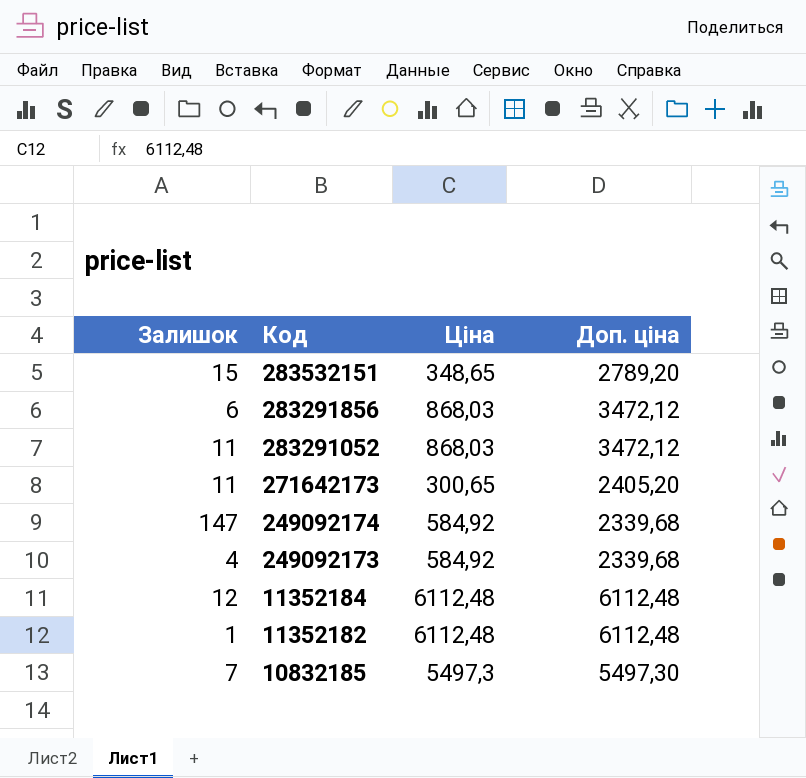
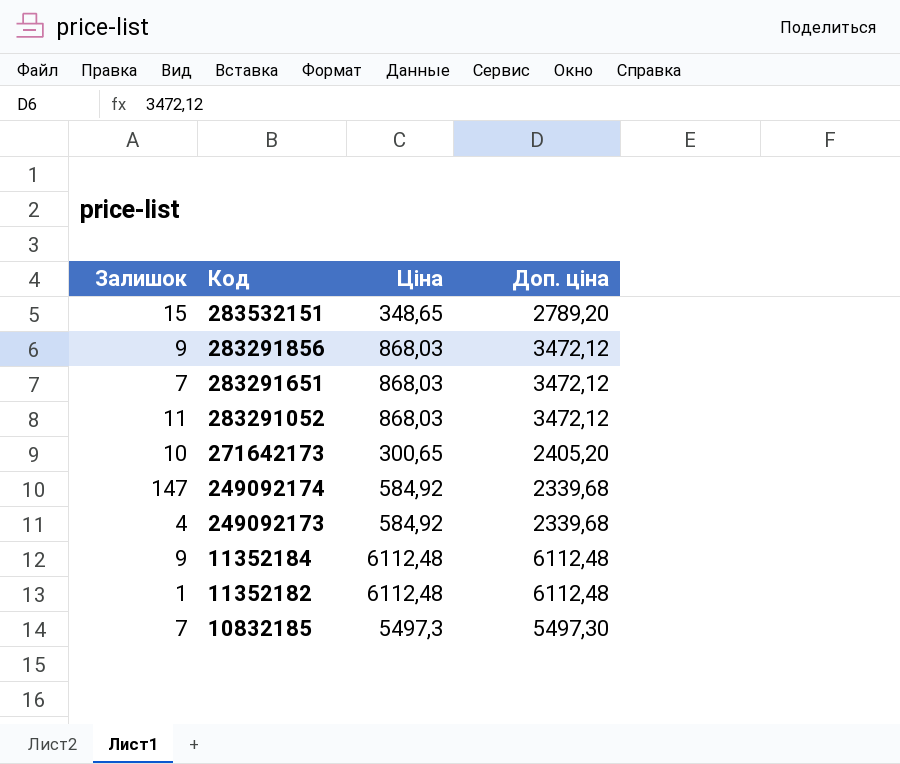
283291856 | Залишок: 6 -> 9
row 283291651: none -> 7 | 868,03 | 3472,12
271642173 | Залишок: 11 -> 10
11352184 | Залишок: 12 -> 9

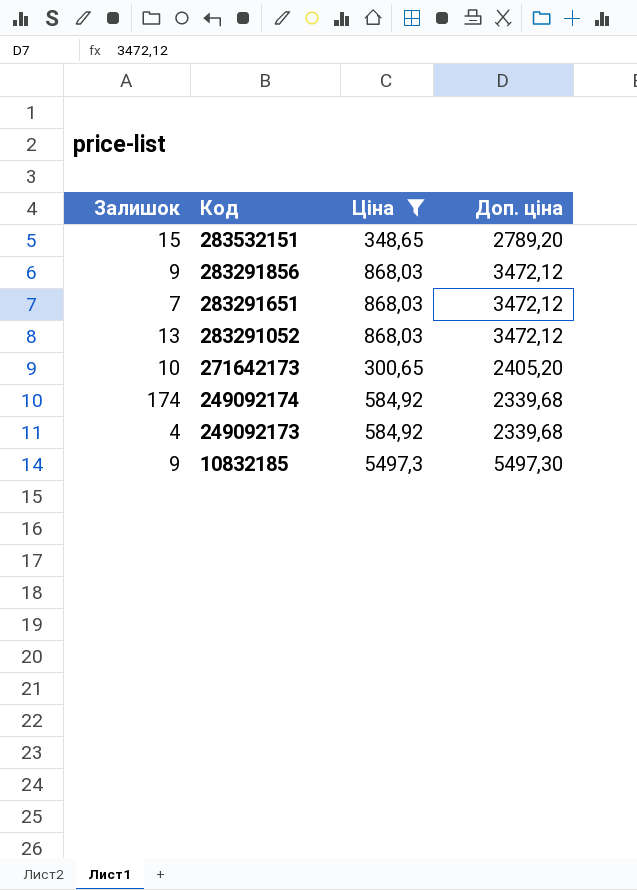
filter: none -> Ціна != 6112,48
283291052 | Залишок: 11 -> 13
249092174 | Залишок: 147 -> 174
10832185 | Залишок: 7 -> 9

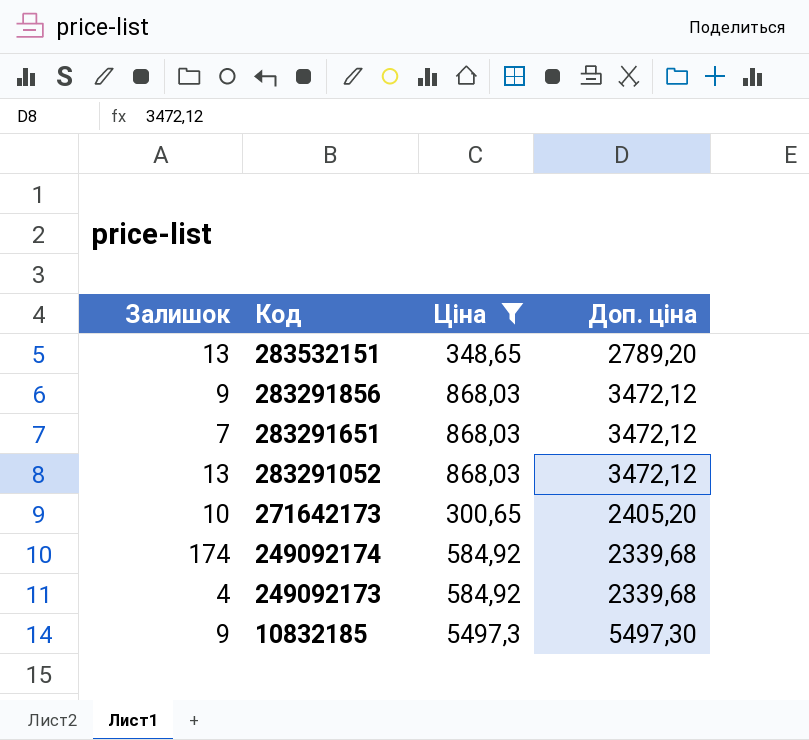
283532151 | Залишок: 15 -> 13

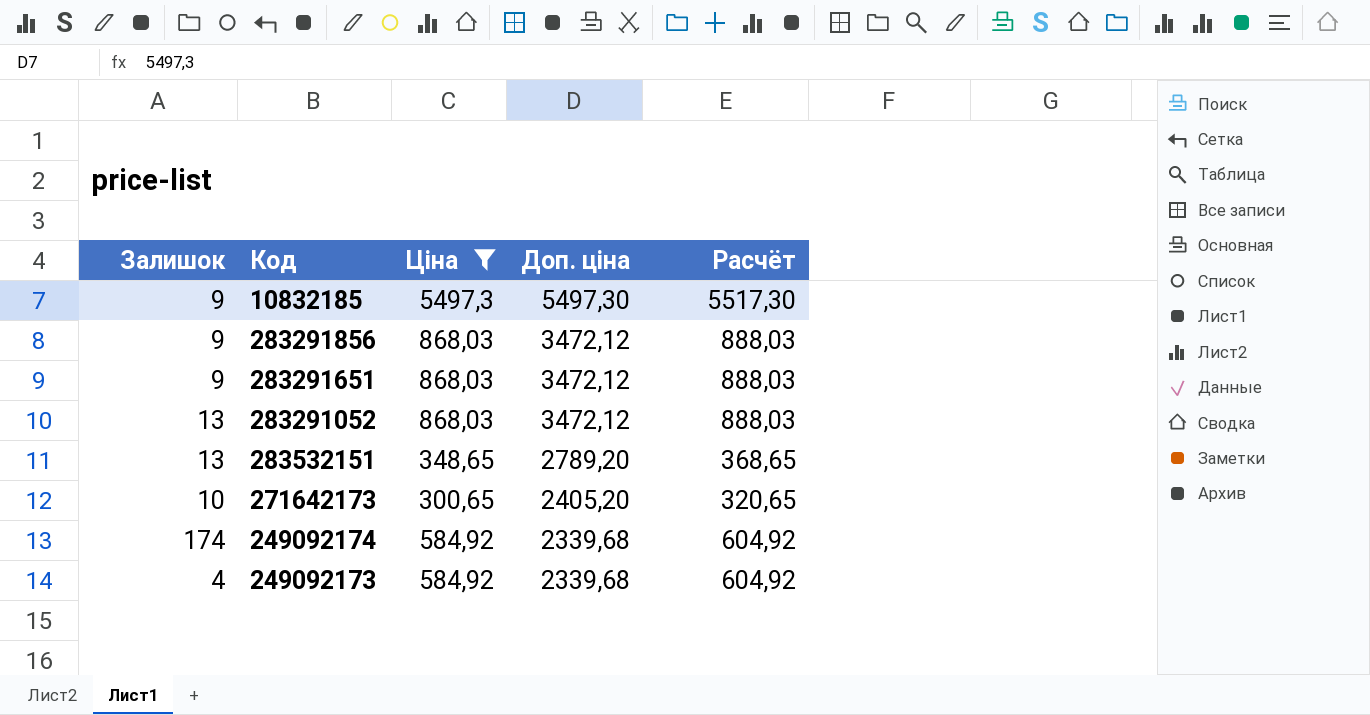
row order: Код descending -> Доп. ціна descending
column Расчёт | formula: none -> [Ціна] + 20
283291651 | Залишок: 7 -> 9

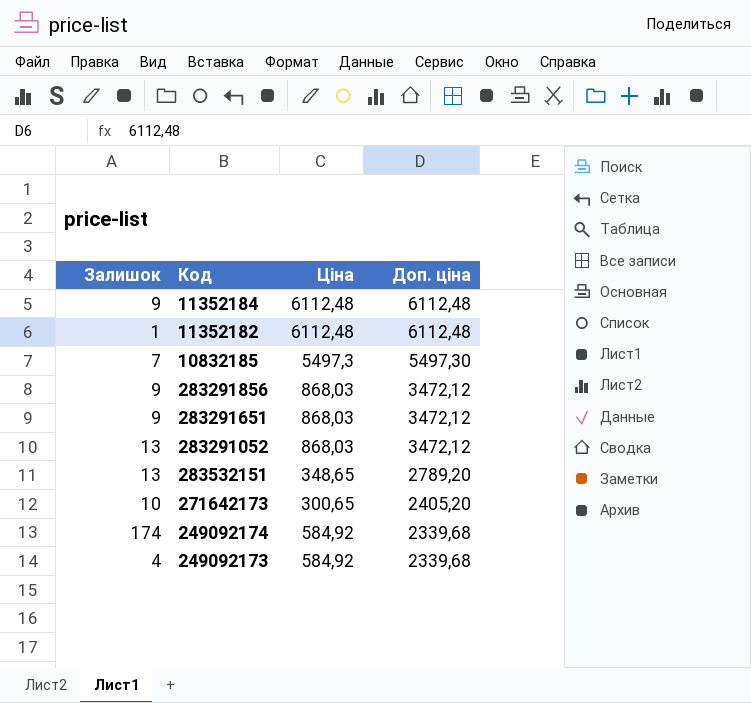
filter: Ціна != 6112,48 -> none
column Расчёт | formula: [Ціна] + 20 -> none
10832185 | Залишок: 9 -> 7

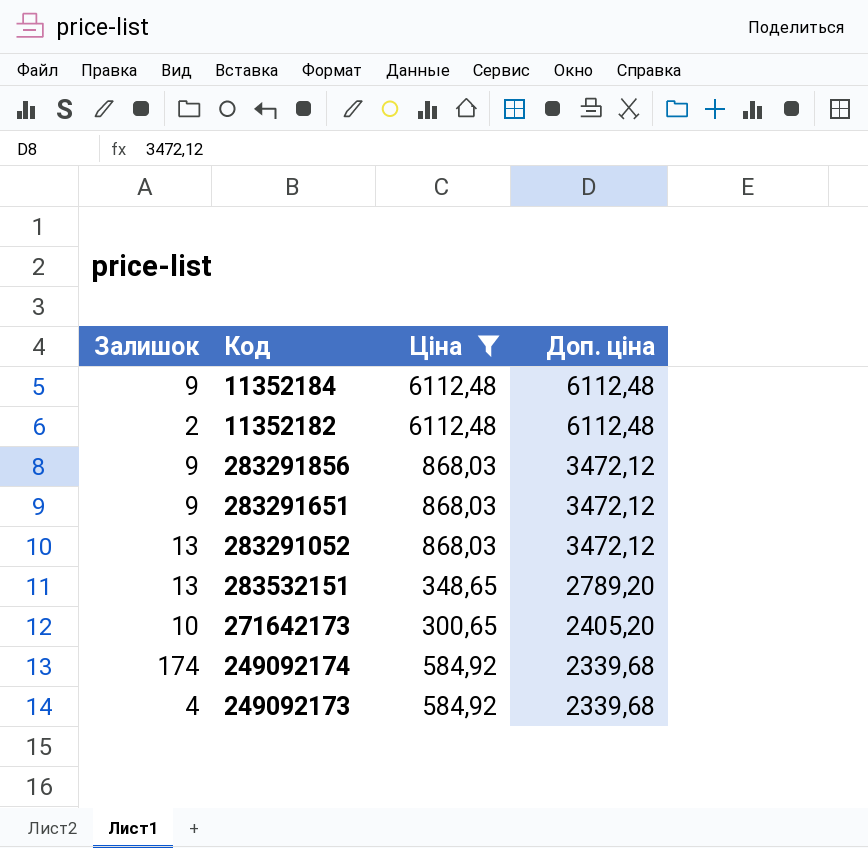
filter: none -> Ціна != 5497,3
11352182 | Залишок: 1 -> 2

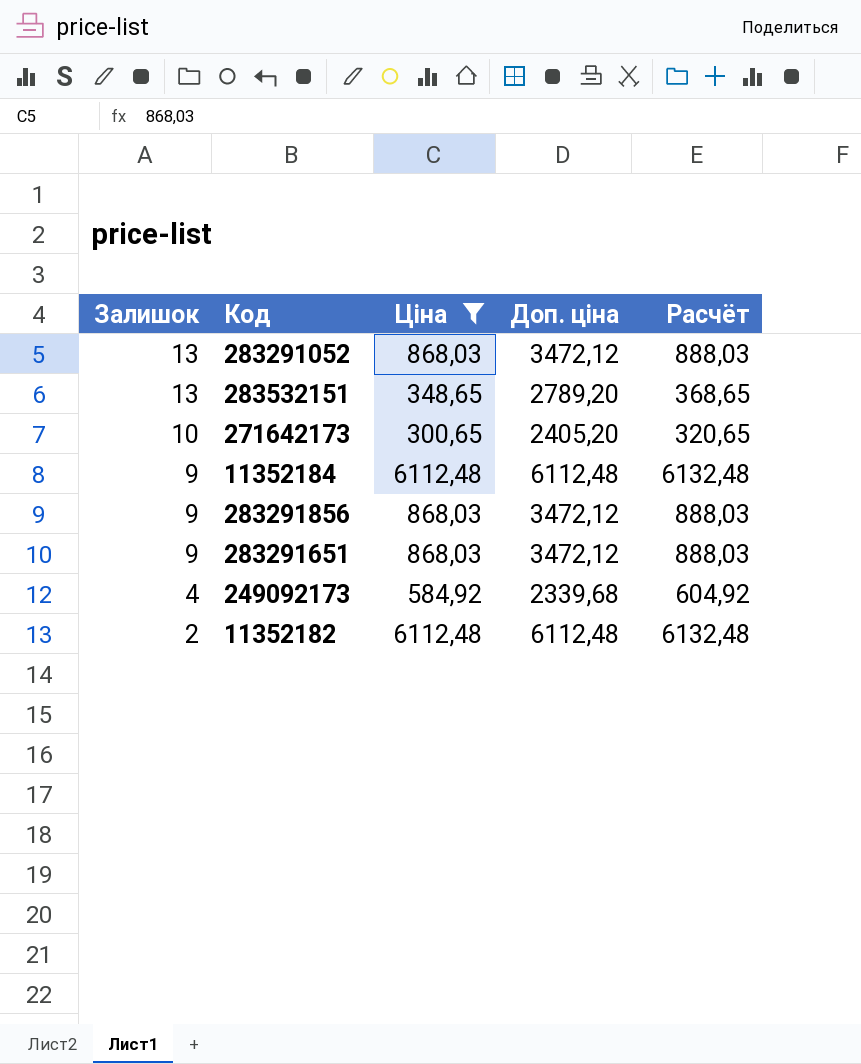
row order: Доп. ціна descending -> Залишок descending
column Расчёт | formula: none -> [Ціна] + 20
row 249092174: 174 | 584,92 | 2339,68 -> none

